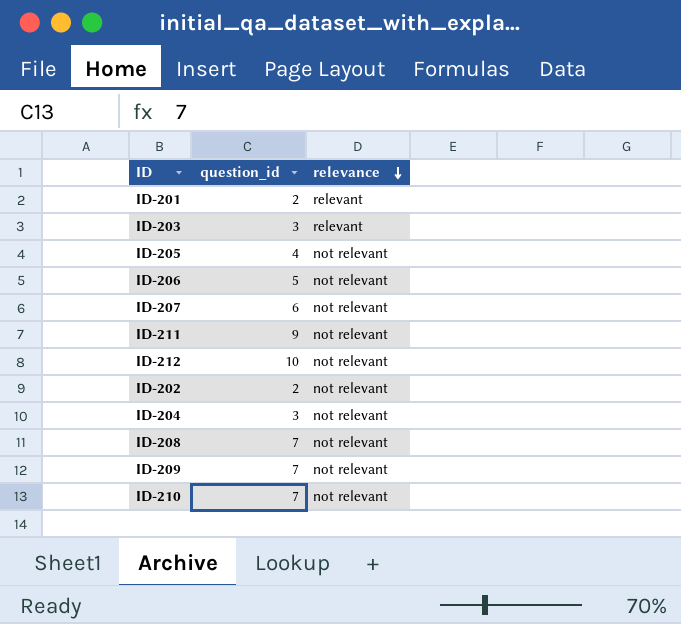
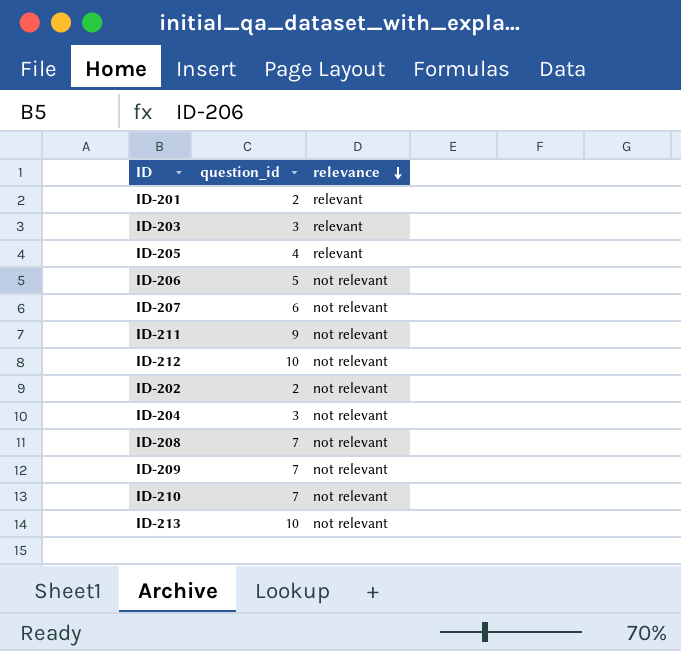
ID-205 | relevance: not relevant -> relevant
row ID-213: none -> 10 | not relevant

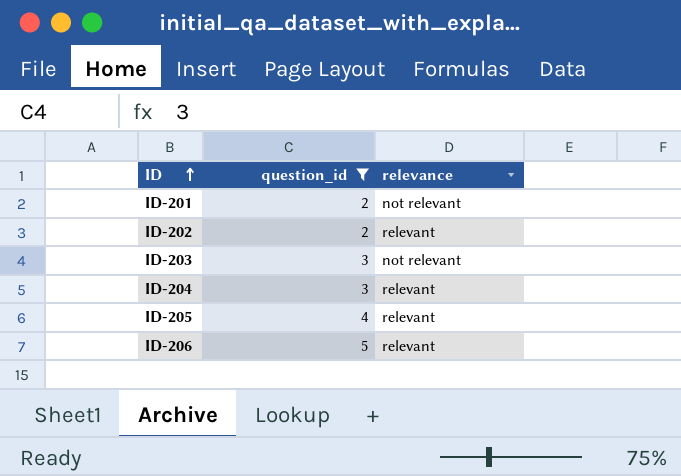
filter: none -> question_id <= 5
row order: relevance descending -> ID ascending
ID-201 | relevance: relevant -> not relevant
ID-202 | relevance: not relevant -> relevant
ID-203 | relevance: relevant -> not relevant
ID-204 | relevance: not relevant -> relevant
ID-206 | relevance: not relevant -> relevant

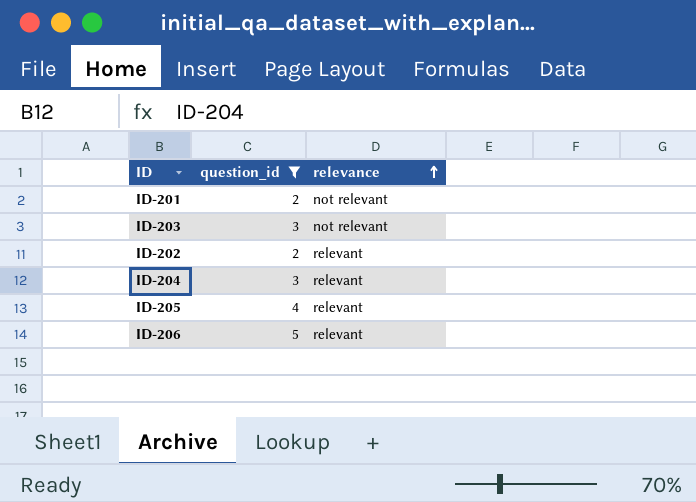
row order: ID ascending -> relevance ascending

